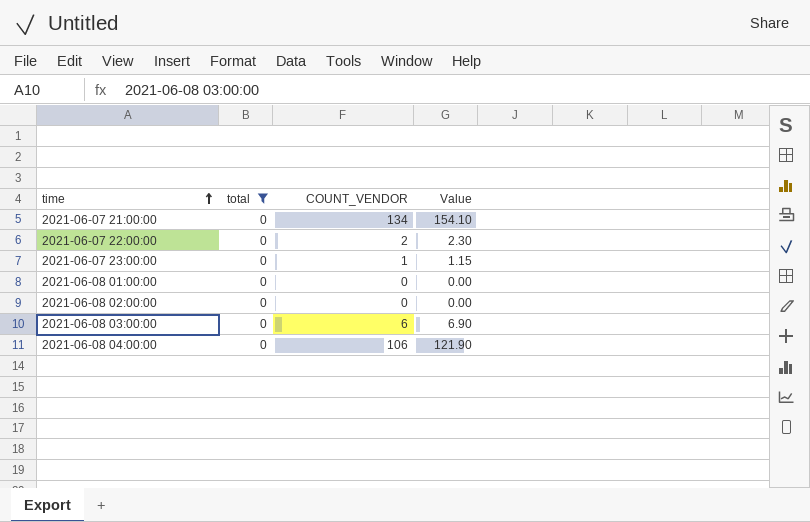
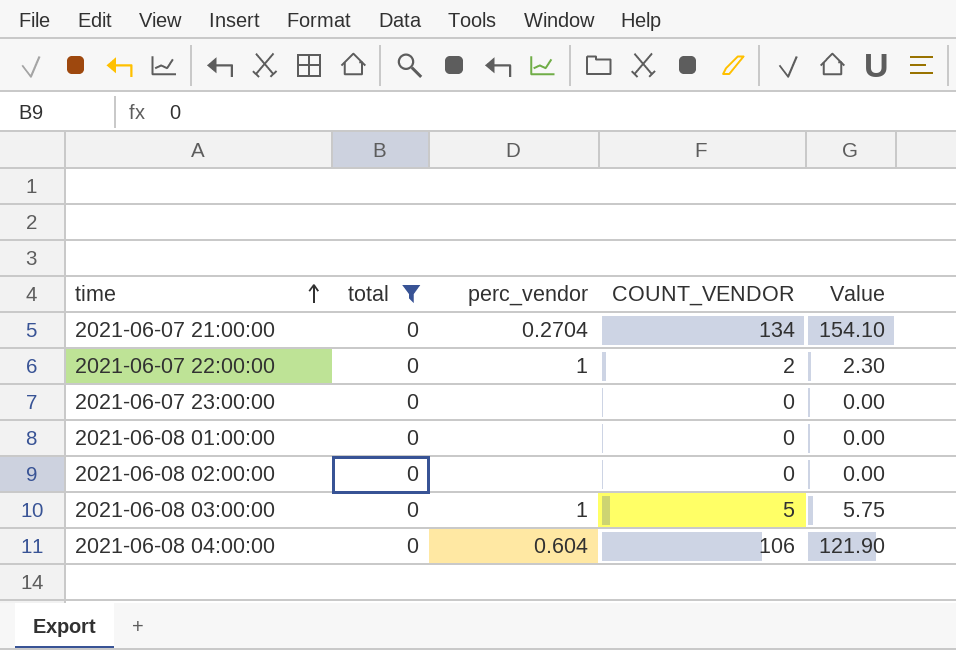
column perc_vendor | position: none -> 3
2021-06-07 23:00:00 | COUNT_VENDOR: 1 -> 0
2021-06-07 23:00:00 | Value: 1.15 -> 0.00
2021-06-08 03:00:00 | COUNT_VENDOR: 6 -> 5
2021-06-08 03:00:00 | Value: 6.90 -> 5.75

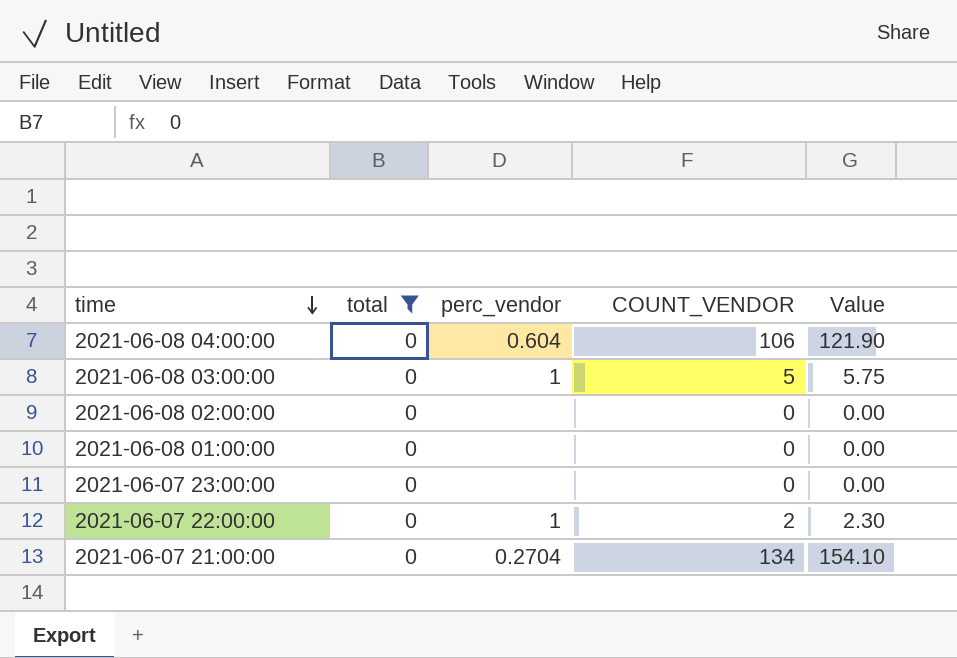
row order: time ascending -> time descending

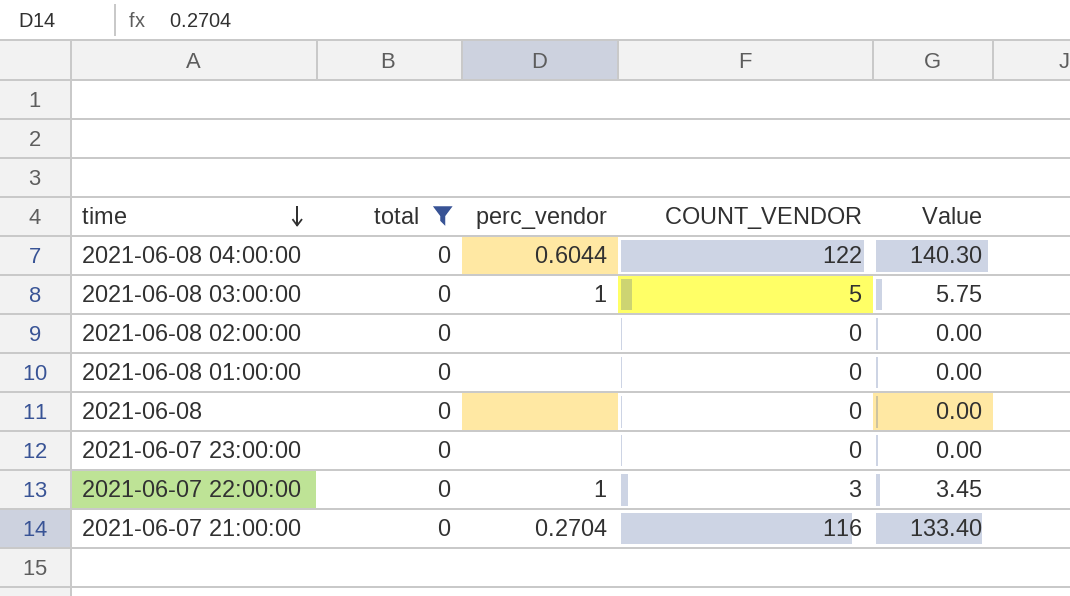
2021-06-08 04:00:00 | perc_vendor: 0.604 -> 0.6044
2021-06-08 04:00:00 | COUNT_VENDOR: 106 -> 122
2021-06-08 04:00:00 | Value: 121.90 -> 140.30
row 2021-06-08: none -> 0 | none | 0 | 0.00
2021-06-07 22:00:00 | COUNT_VENDOR: 2 -> 3
2021-06-07 22:00:00 | Value: 2.30 -> 3.45
2021-06-07 21:00:00 | COUNT_VENDOR: 134 -> 116
2021-06-07 21:00:00 | Value: 154.10 -> 133.40

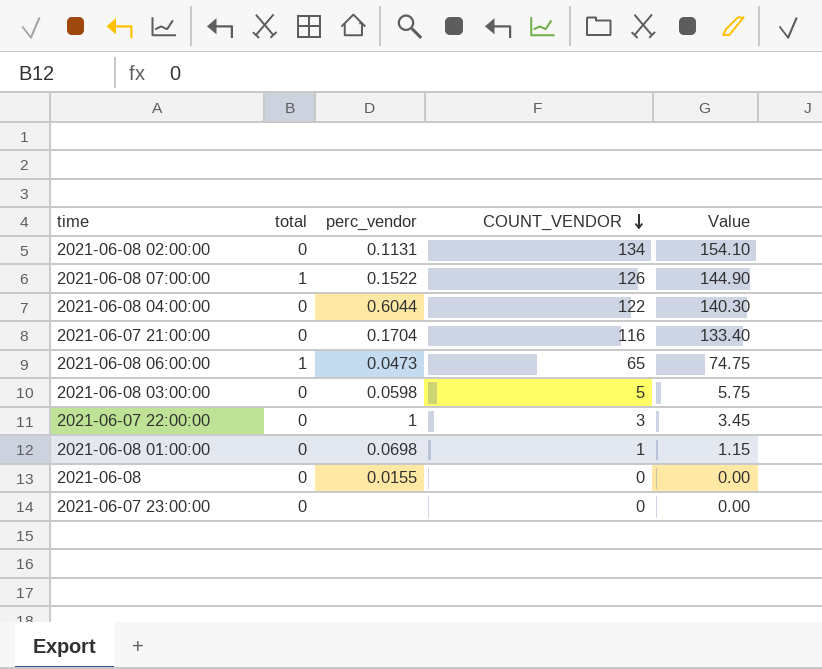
filter: total = 0 -> none
row order: time descending -> COUNT_VENDOR descending
2021-06-08 02:00:00 | perc_vendor: none -> 0.1131
2021-06-08 02:00:00 | COUNT_VENDOR: 0 -> 134
2021-06-08 02:00:00 | Value: 0.00 -> 154.10
2021-06-07 21:00:00 | perc_vendor: 0.2704 -> 0.1704
2021-06-08 03:00:00 | perc_vendor: 1 -> 0.0598
2021-06-08 01:00:00 | perc_vendor: none -> 0.0698
2021-06-08 01:00:00 | COUNT_VENDOR: 0 -> 1
2021-06-08 01:00:00 | Value: 0.00 -> 1.15
2021-06-08 | perc_vendor: none -> 0.0155

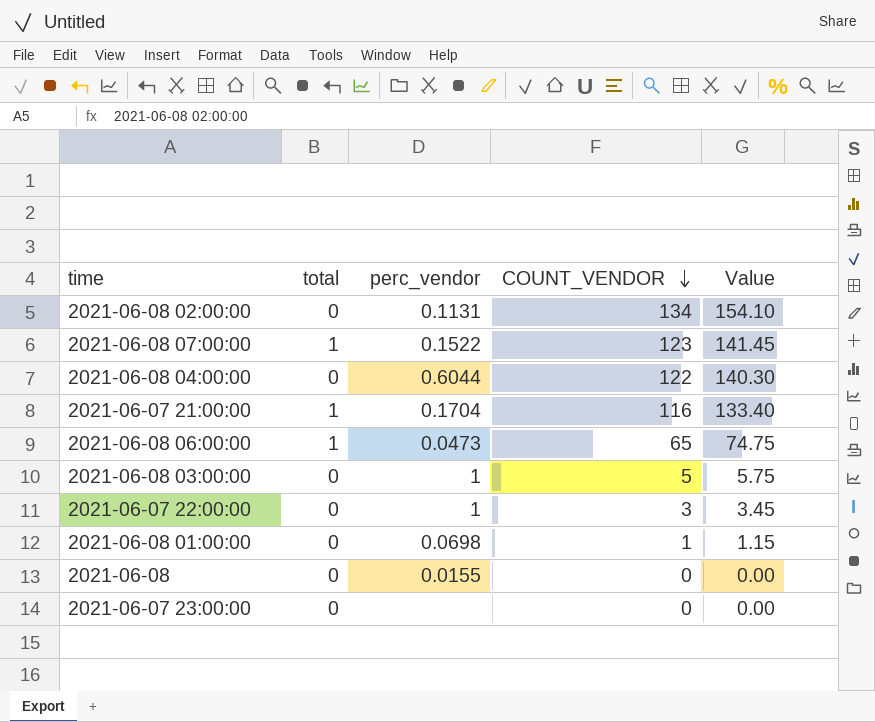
2021-06-08 07:00:00 | COUNT_VENDOR: 126 -> 123
2021-06-08 07:00:00 | Value: 144.90 -> 141.45
2021-06-07 21:00:00 | total: 0 -> 1
2021-06-08 03:00:00 | perc_vendor: 0.0598 -> 1

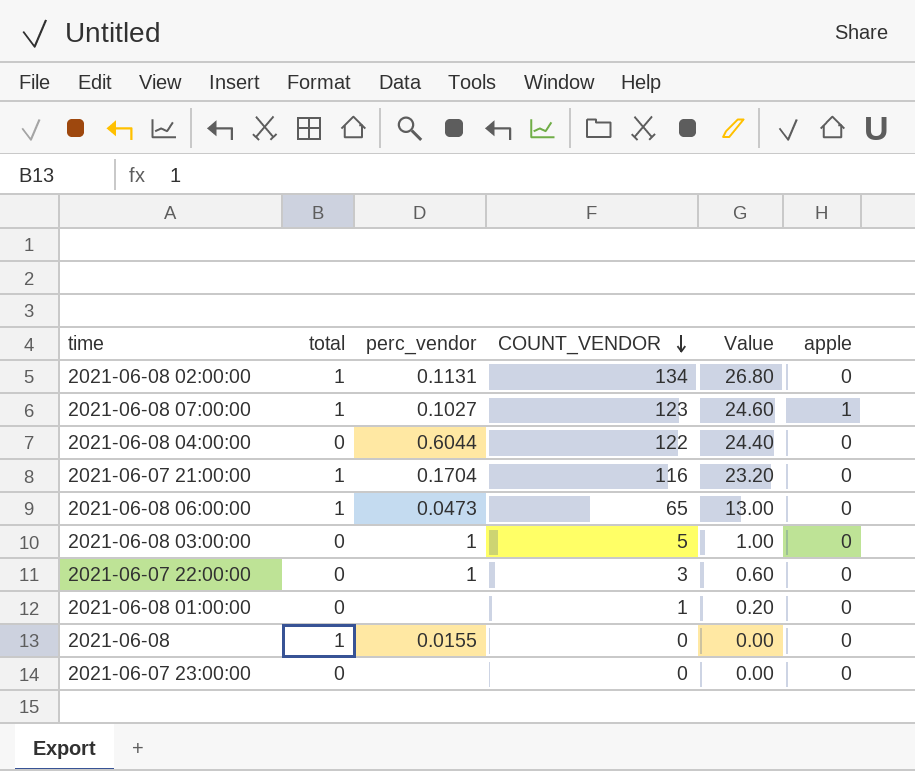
column Value | formula: [COUNT_VENDOR] * 1.15 -> [COUNT_VENDOR] * 0.2
column apple | position: none -> 6
2021-06-08 02:00:00 | total: 0 -> 1
2021-06-08 07:00:00 | perc_vendor: 0.1522 -> 0.1027
2021-06-08 01:00:00 | perc_vendor: 0.0698 -> none
2021-06-08 | total: 0 -> 1

